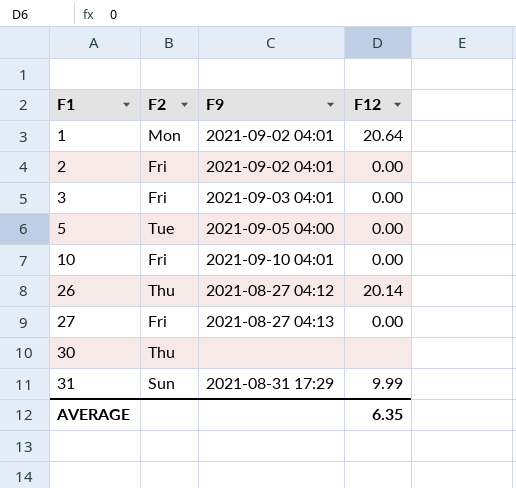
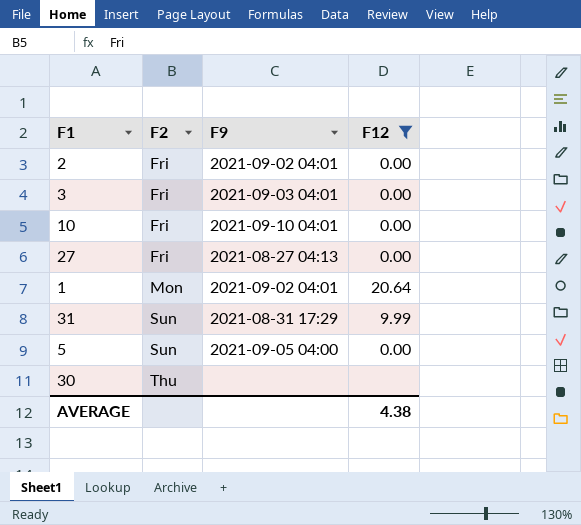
filter: none -> F12 != 20.14
row order: F1 ascending -> F2 ascending
5 | F2: Tue -> Sun
AVERAGE | F12: 6.35 -> 4.38

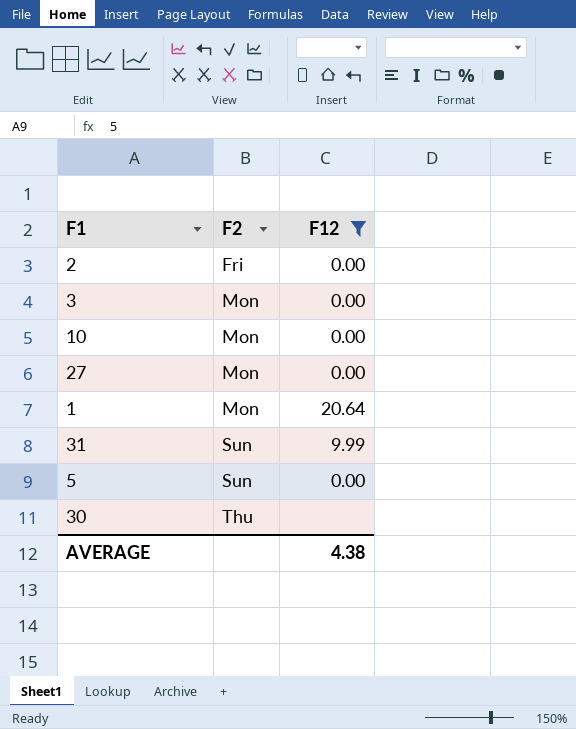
column F9 | position: 3 -> none
3 | F2: Fri -> Mon
10 | F2: Fri -> Mon
27 | F2: Fri -> Mon

